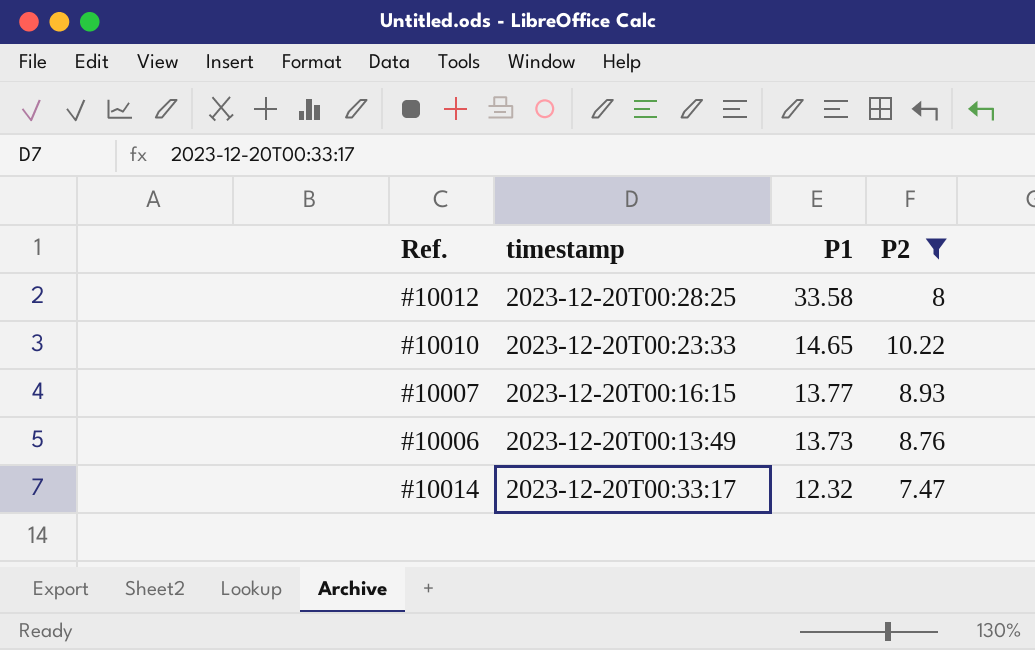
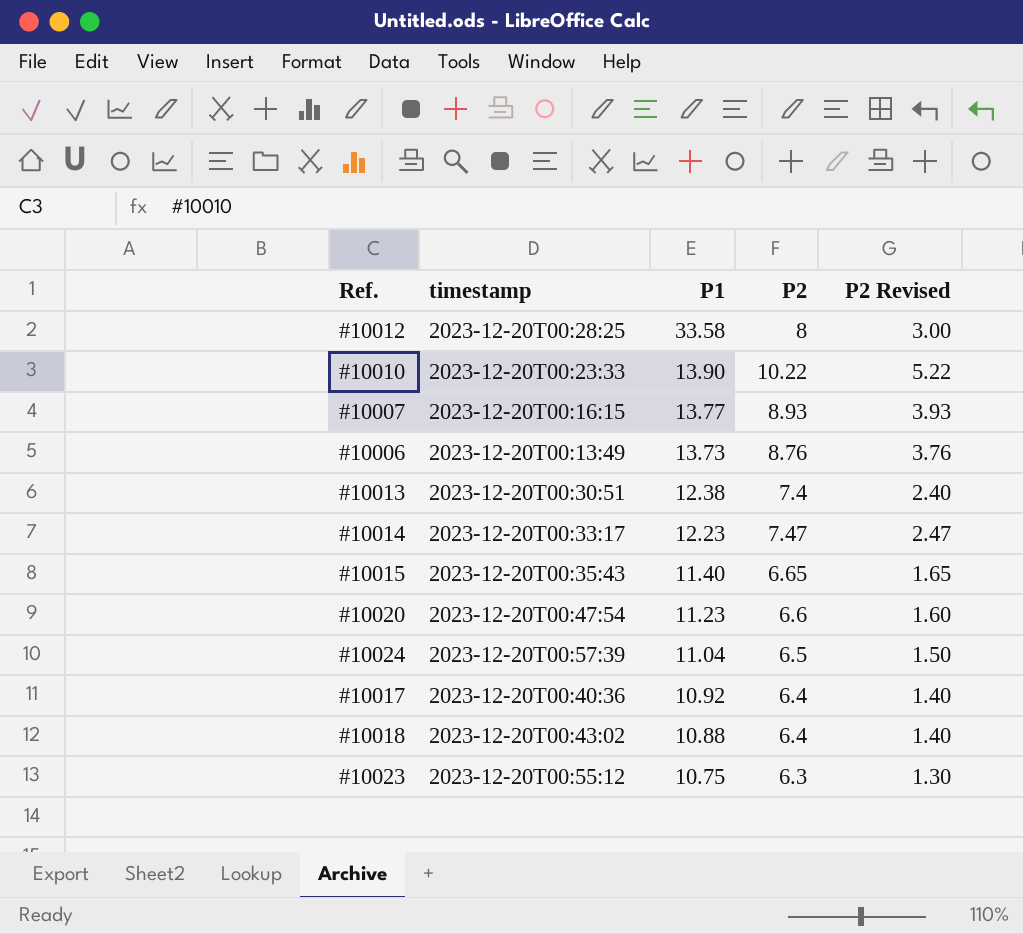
filter: P2 >= 7.47 -> none
column P2 Revised | formula: none -> [P2] - 5
#10010 | P1: 14.65 -> 13.90
#10014 | P1: 12.32 -> 12.23

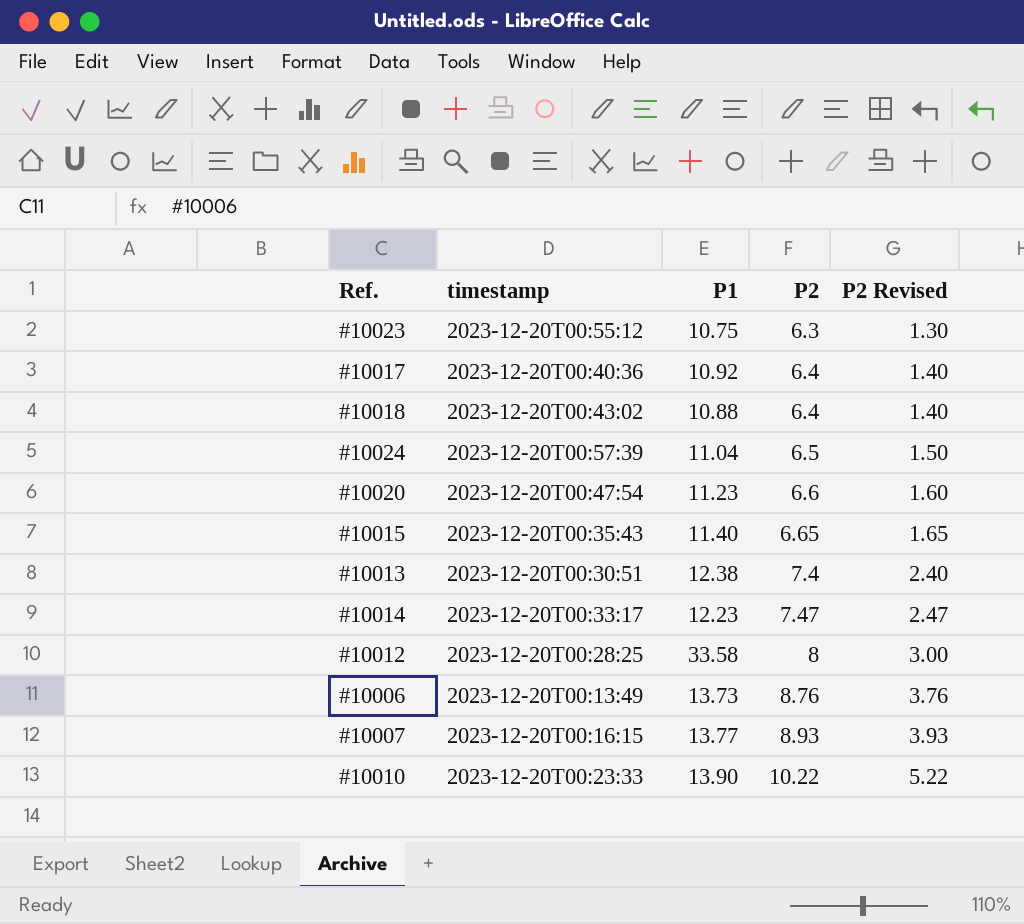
row order: P1 descending -> P2 ascending

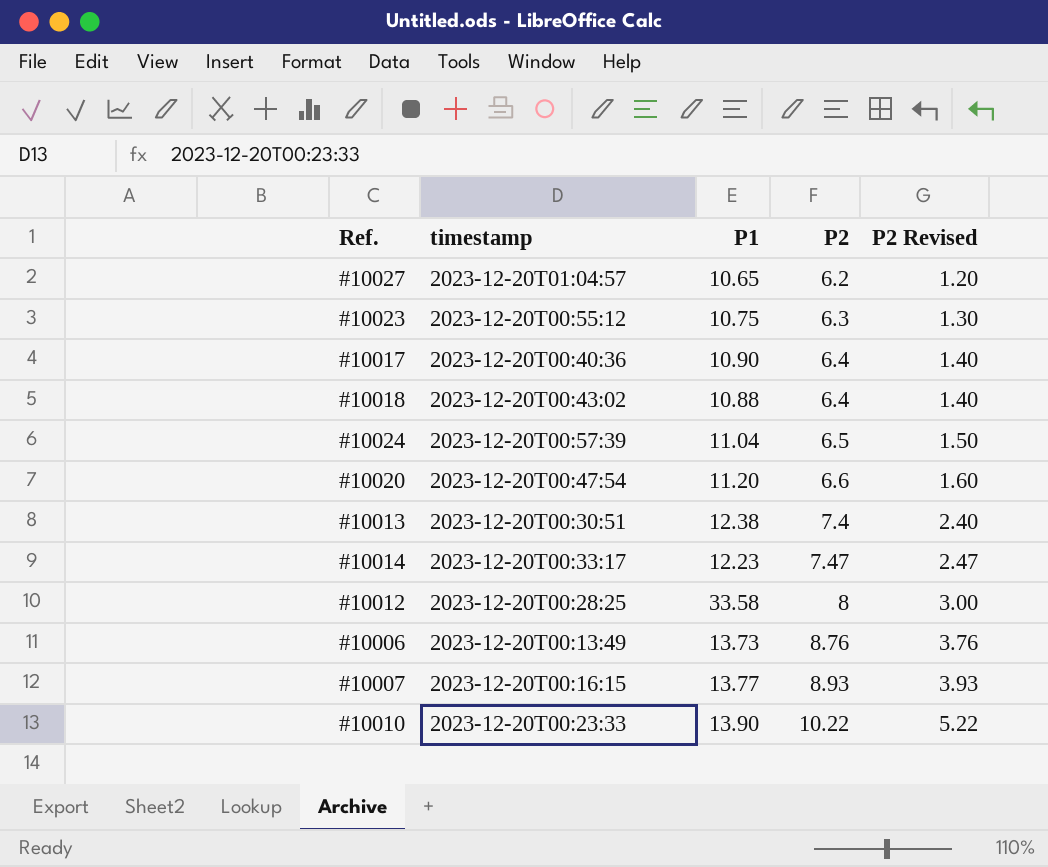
row #10015: 2023-12-20T00:35:43 | 11.40 | 6.65 | 1.65 -> none
row #10027: none -> 2023-12-20T01:04:57 | 10.65 | 6.2 | 1.20
#10017 | P1: 10.92 -> 10.90
#10020 | P1: 11.23 -> 11.20

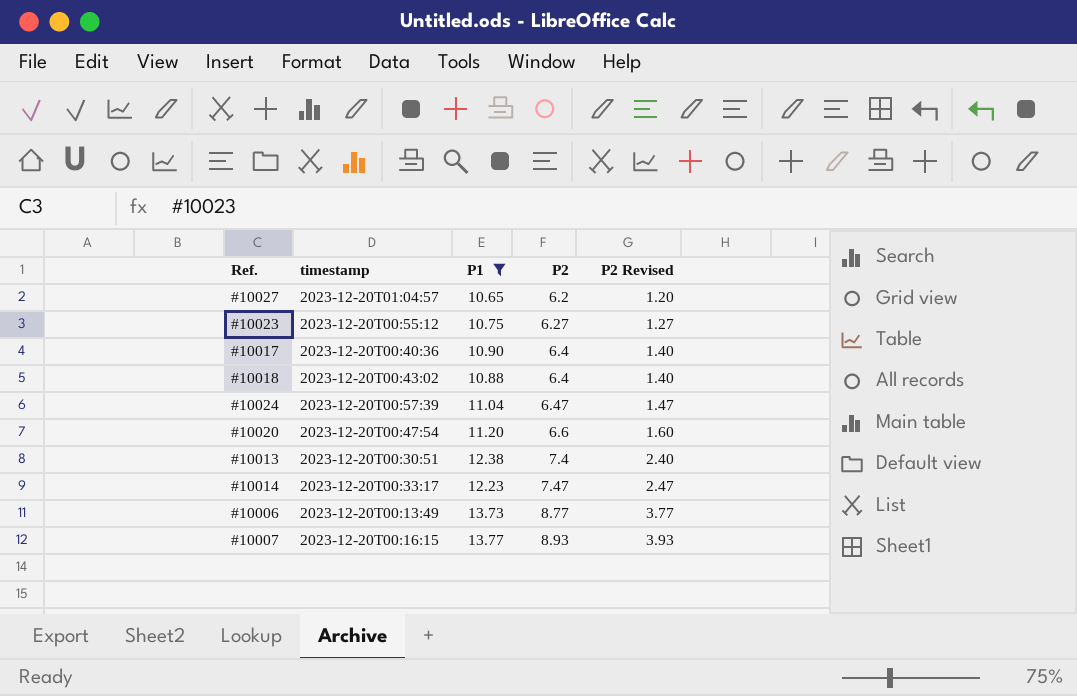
filter: none -> P1 <= 13.77
#10023 | P2: 6.3 -> 6.27
#10023 | P2 Revised: 1.30 -> 1.27
#10024 | P2: 6.5 -> 6.47
#10024 | P2 Revised: 1.50 -> 1.47
#10006 | P2: 8.76 -> 8.77
#10006 | P2 Revised: 3.76 -> 3.77

